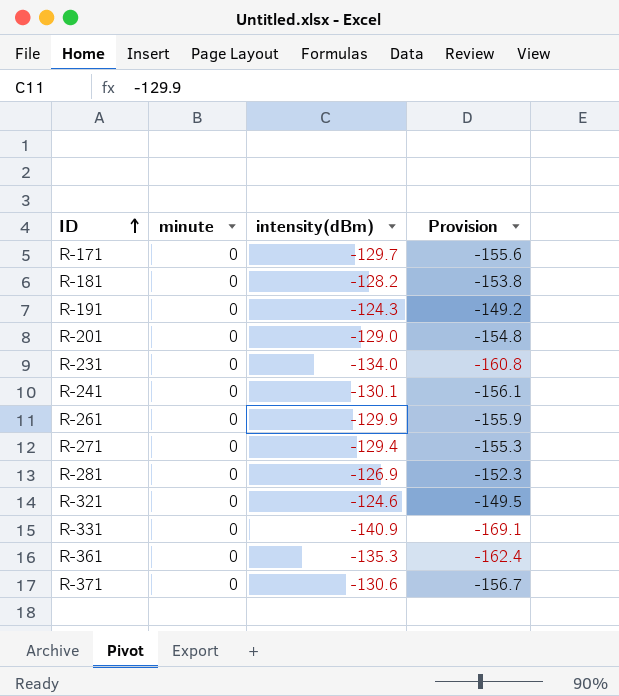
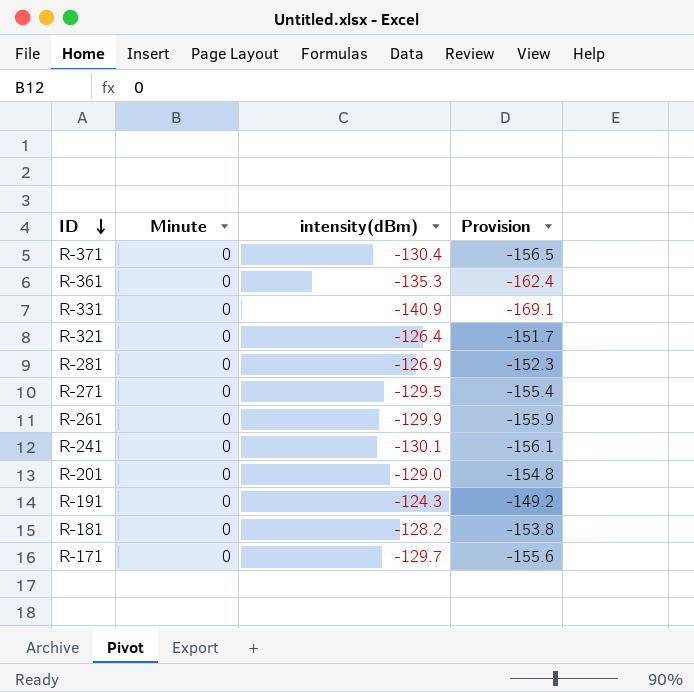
row order: ID ascending -> ID descending
column name: minute -> Minute
row R-231: 0 | -134.0 | -160.8 -> none
R-371 | intensity(dBm): -130.6 -> -130.4
R-371 | Provision: -156.7 -> -156.5
R-321 | intensity(dBm): -124.6 -> -126.4
R-321 | Provision: -149.5 -> -151.7
R-271 | intensity(dBm): -129.4 -> -129.5
R-271 | Provision: -155.3 -> -155.4

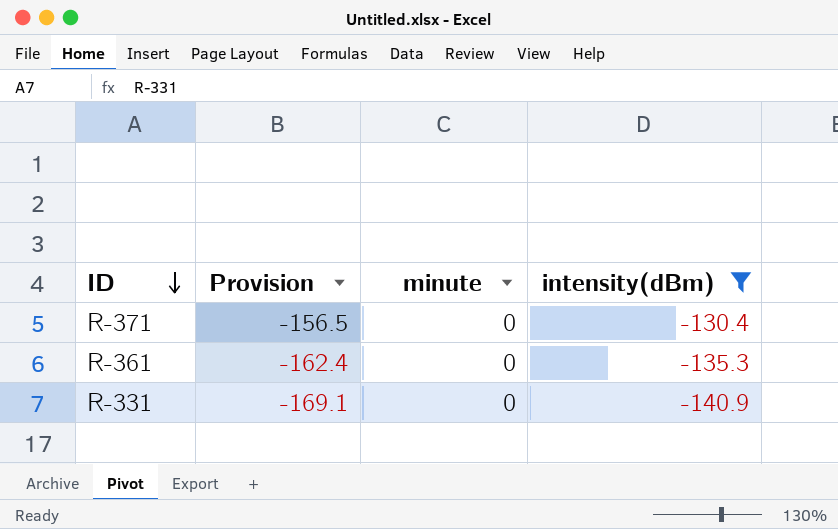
filter: none -> intensity(dBm) <= -130.4
column Provision | position: 4 -> 2
column name: Minute -> minute

